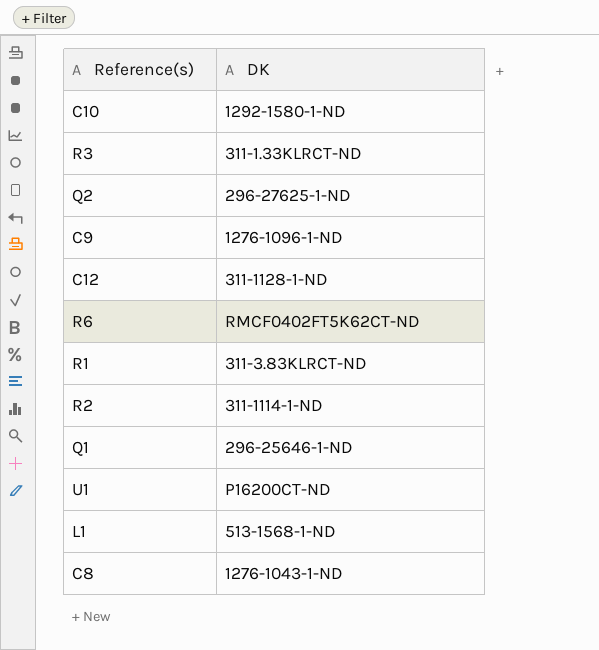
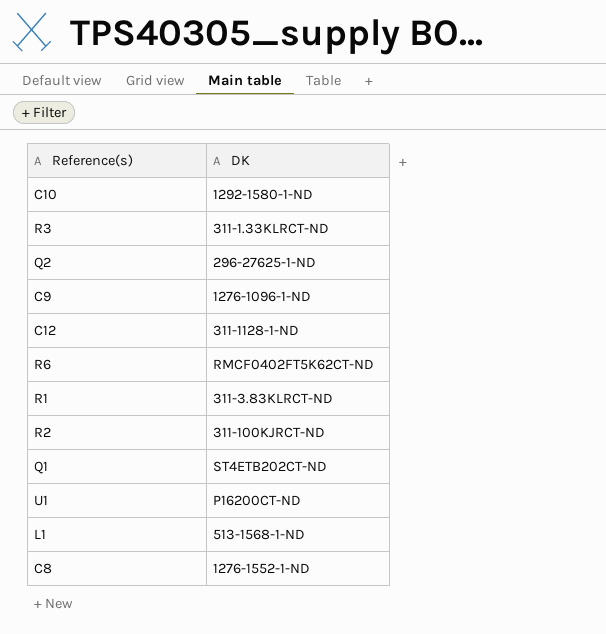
R2 | DK: 311-1114-1-ND -> 311-100KJRCT-ND
Q1 | DK: 296-25646-1-ND -> ST4ETB202CT-ND
C8 | DK: 1276-1043-1-ND -> 1276-1552-1-ND

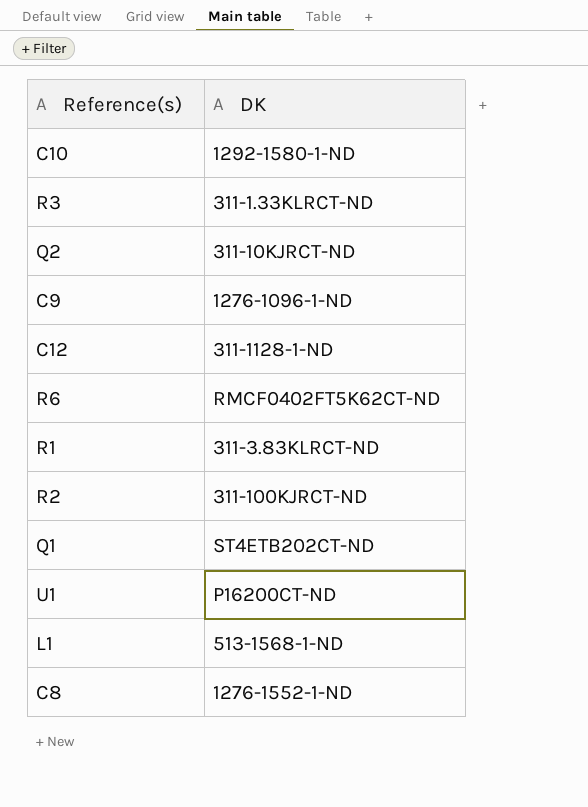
Q2 | DK: 296-27625-1-ND -> 311-10KJRCT-ND

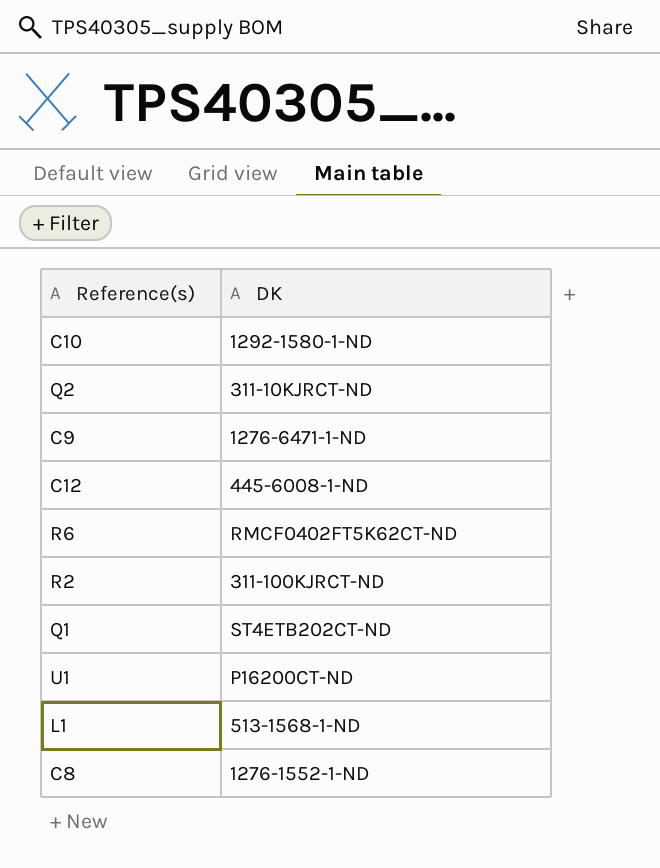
row R3: 311-1.33KLRCT-ND -> none
row R1: 311-3.83KLRCT-ND -> none
C9 | DK: 1276-1096-1-ND -> 1276-6471-1-ND
C12 | DK: 311-1128-1-ND -> 445-6008-1-ND

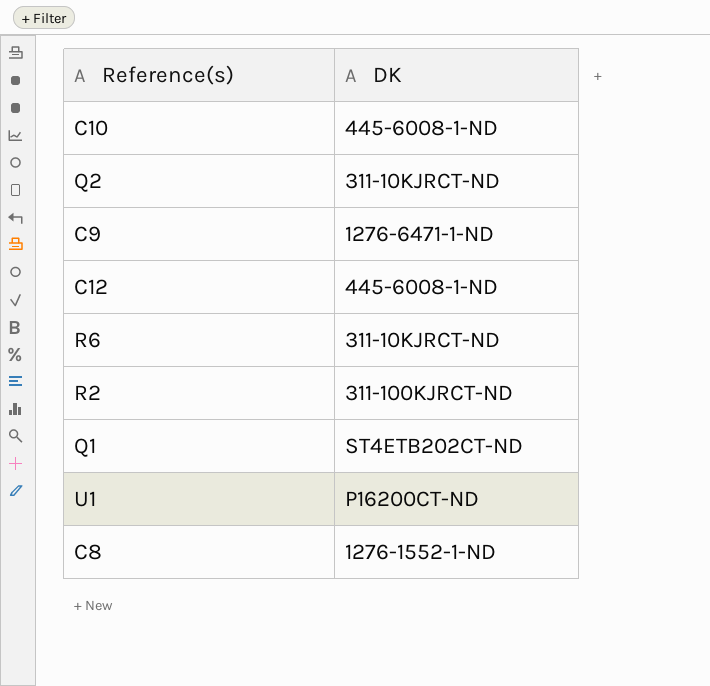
row L1: 513-1568-1-ND -> none
C10 | DK: 1292-1580-1-ND -> 445-6008-1-ND
R6 | DK: RMCF0402FT5K62CT-ND -> 311-10KJRCT-ND

